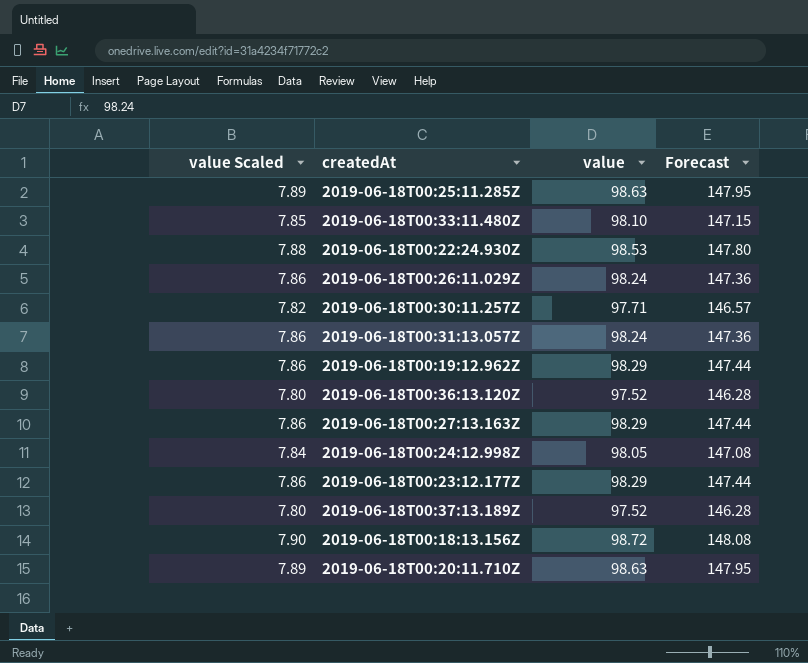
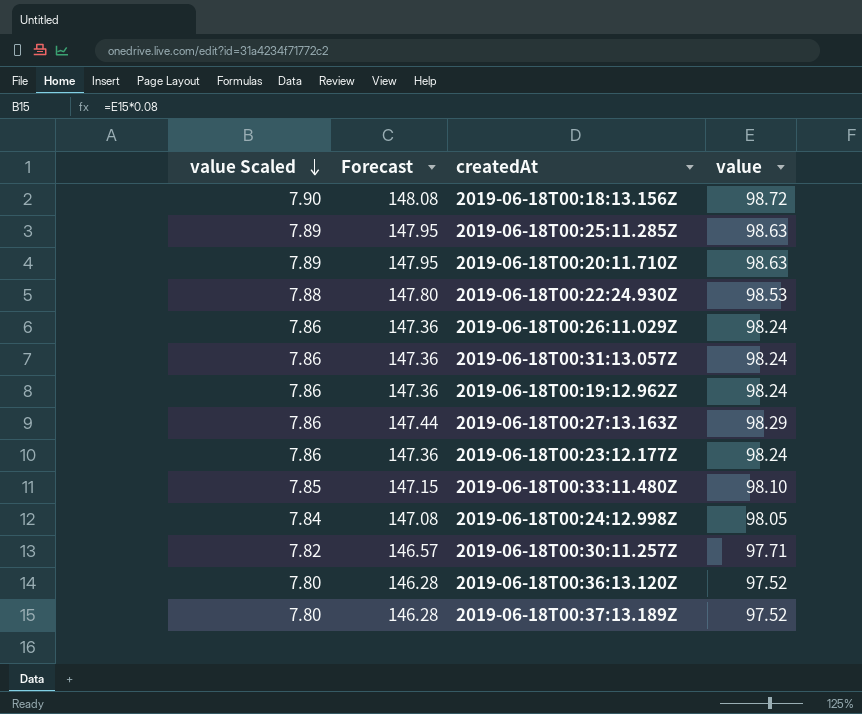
row order: none -> value Scaled descending
column Forecast | position: 4 -> 2
2019-06-18T00:19:12.962Z | Forecast: 147.44 -> 147.36
2019-06-18T00:19:12.962Z | value: 98.29 -> 98.24
2019-06-18T00:23:12.177Z | Forecast: 147.44 -> 147.36
2019-06-18T00:23:12.177Z | value: 98.29 -> 98.24

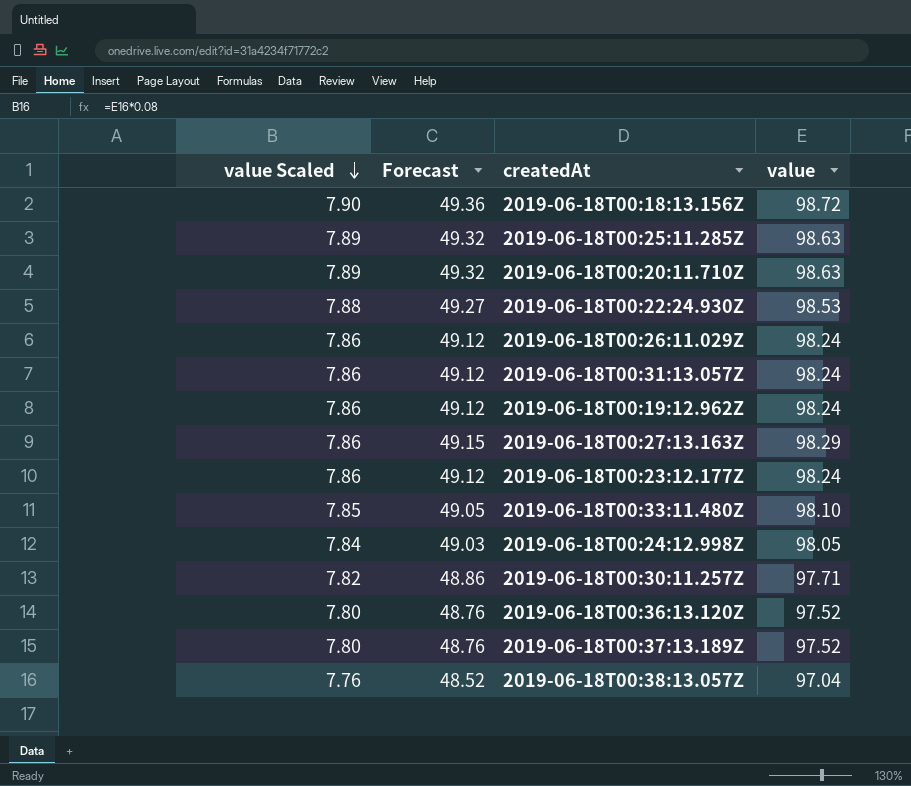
column Forecast | formula: [value] * 1.5 -> [value] * 0.5
row 2019-06-18T00:38:13.057Z: none -> 7.76 | 48.52 | 97.04

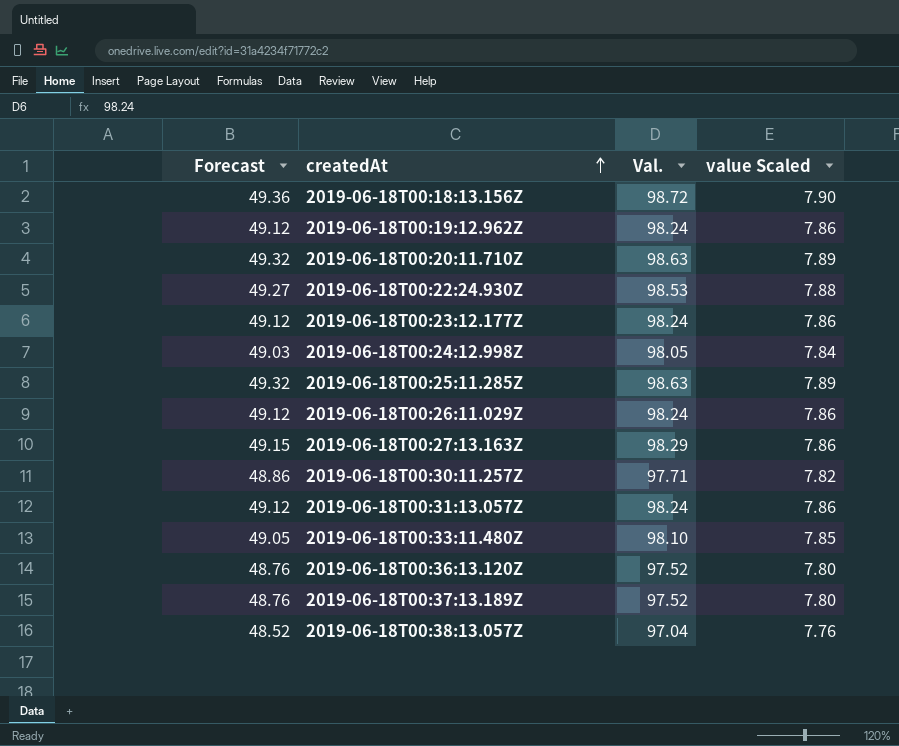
row order: value Scaled descending -> createdAt ascending
column name: value -> Val.
column value Scaled | position: 1 -> 4

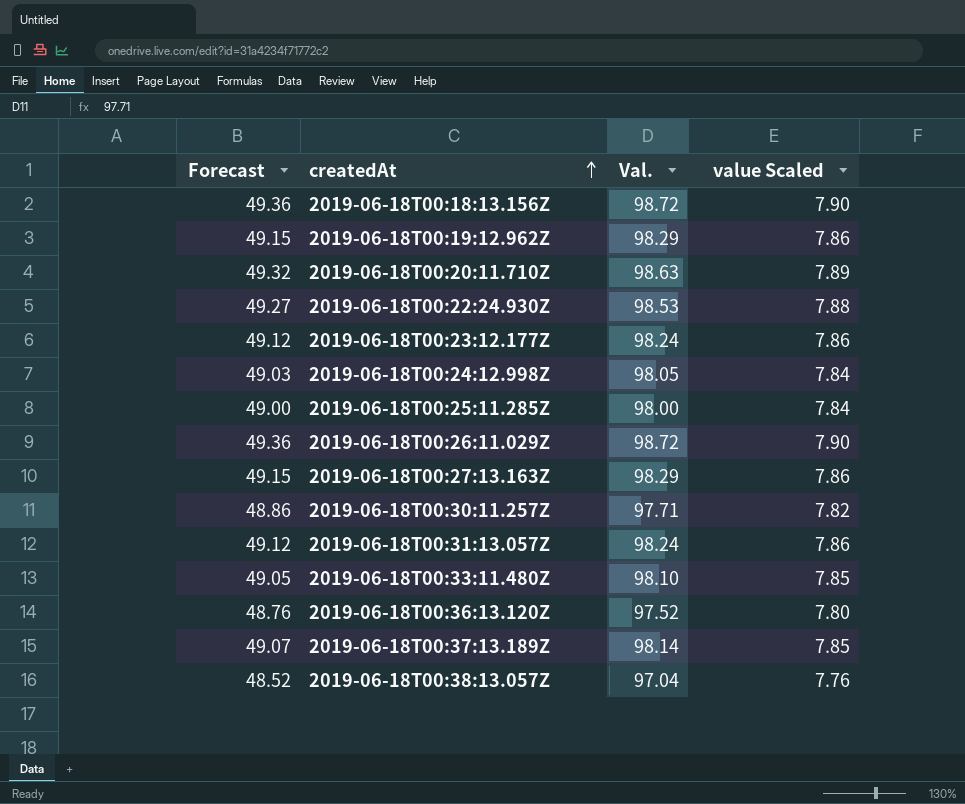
2019-06-18T00:19:12.962Z | Forecast: 49.12 -> 49.15
2019-06-18T00:19:12.962Z | Val.: 98.24 -> 98.29
2019-06-18T00:25:11.285Z | Forecast: 49.32 -> 49.00
2019-06-18T00:25:11.285Z | Val.: 98.63 -> 98.00
2019-06-18T00:25:11.285Z | value Scaled: 7.89 -> 7.84
2019-06-18T00:26:11.029Z | Forecast: 49.12 -> 49.36
2019-06-18T00:26:11.029Z | Val.: 98.24 -> 98.72
2019-06-18T00:26:11.029Z | value Scaled: 7.86 -> 7.90
2019-06-18T00:37:13.189Z | Forecast: 48.76 -> 49.07
2019-06-18T00:37:13.189Z | Val.: 97.52 -> 98.14
2019-06-18T00:37:13.189Z | value Scaled: 7.80 -> 7.85

